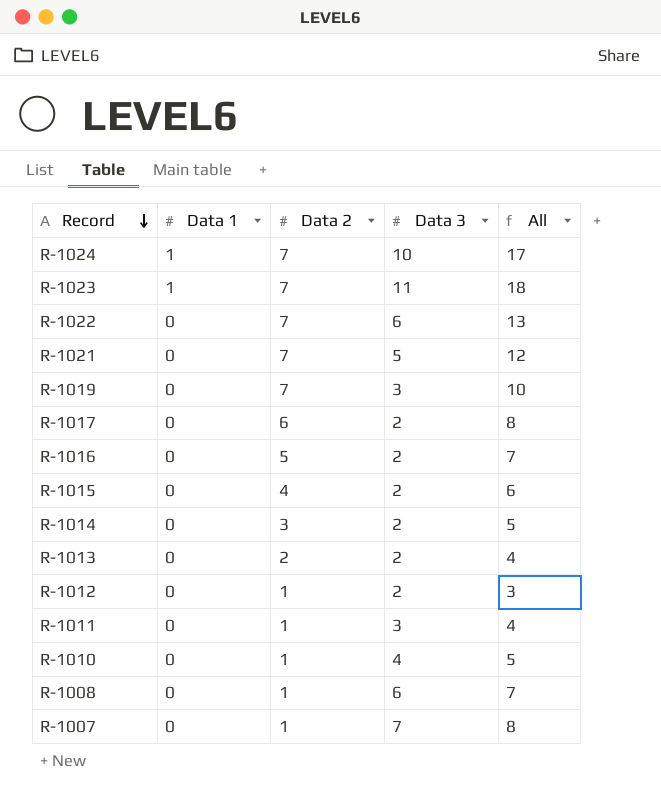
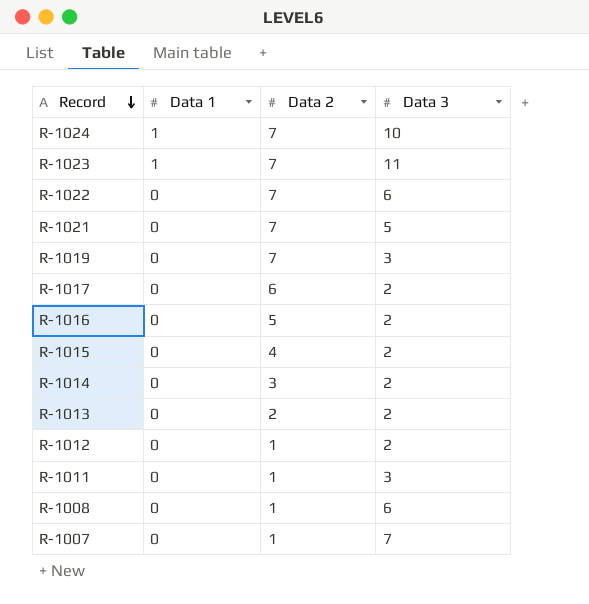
column All | formula: [Data 2] + [Data 3] -> none
row R-1010: 0 | 1 | 4 | 5 -> none

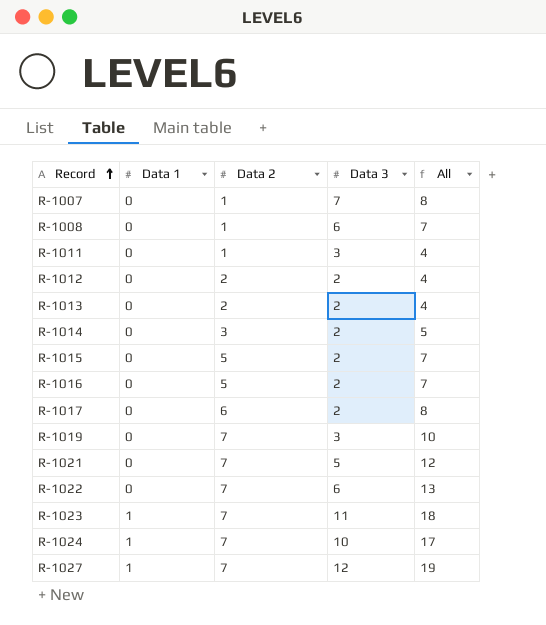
row order: Record descending -> Record ascending
column All | formula: none -> [Data 2] + [Data 3]
R-1012 | Data 2: 1 -> 2
R-1015 | Data 2: 4 -> 5
row R-1027: none -> 1 | 7 | 12 | 19

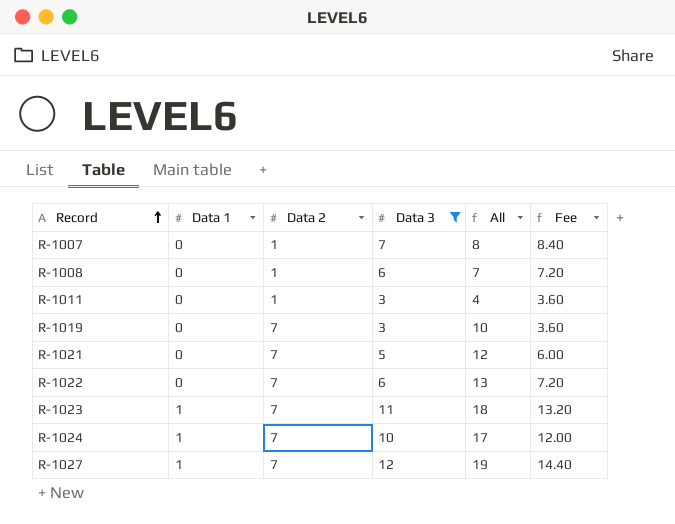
filter: none -> Data 3 != 2
column Fee | formula: none -> [Data 3] * 1.2

